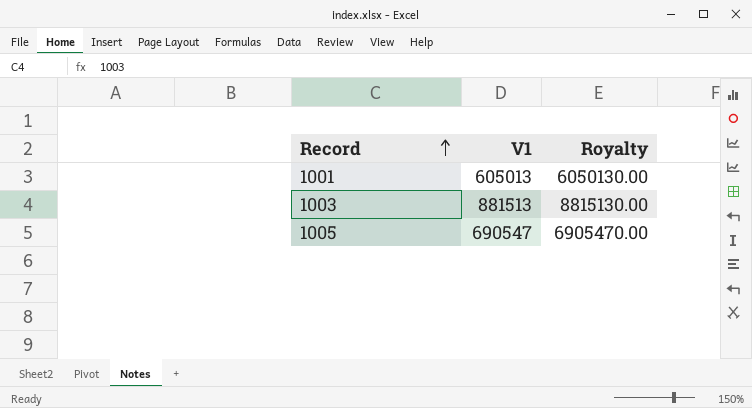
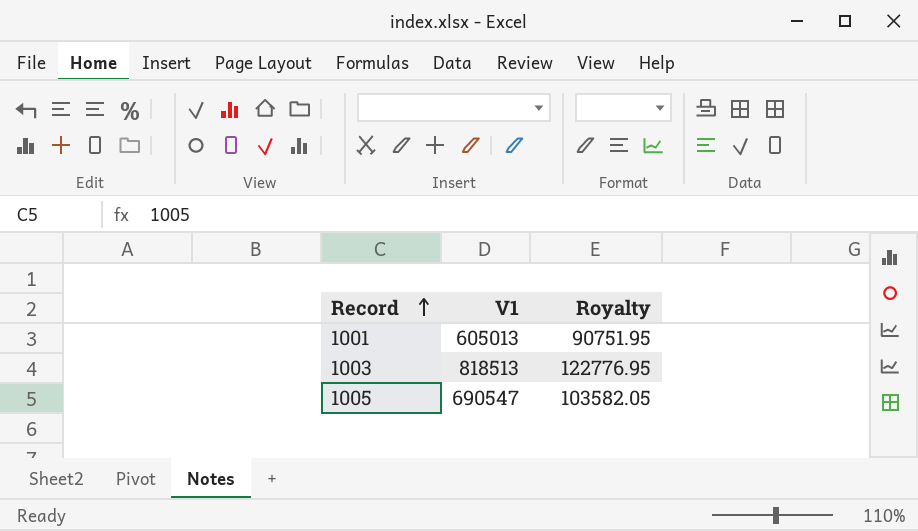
column Royalty | formula: [V1] * 10 -> [V1] * 0.15
1003 | V1: 881513 -> 818513

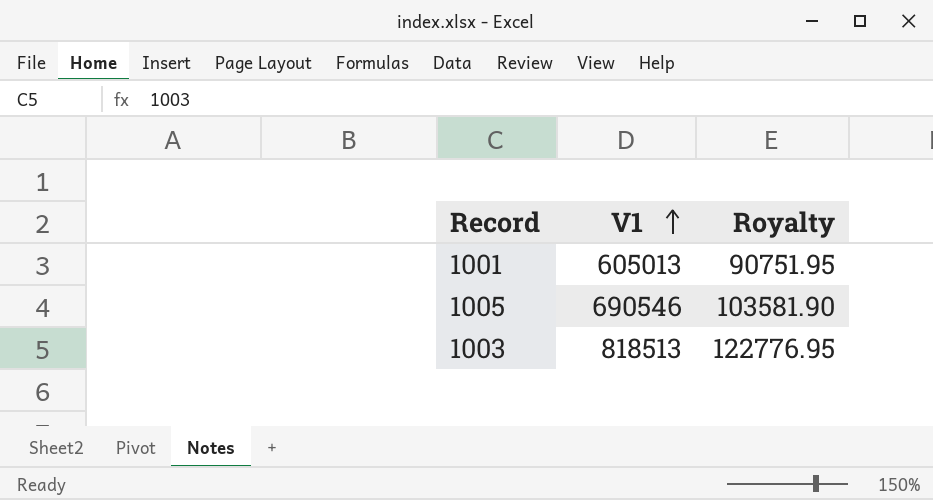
row order: Record ascending -> V1 ascending
1005 | V1: 690547 -> 690546
1005 | Royalty: 103582.05 -> 103581.90

